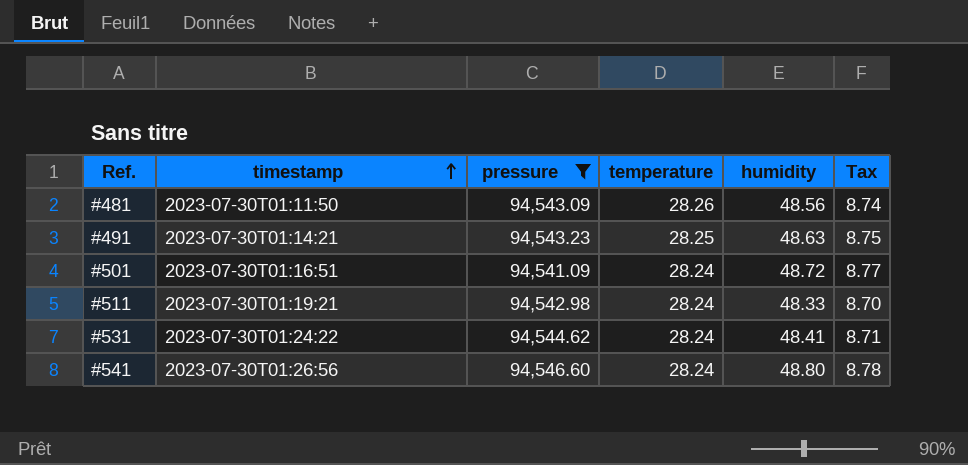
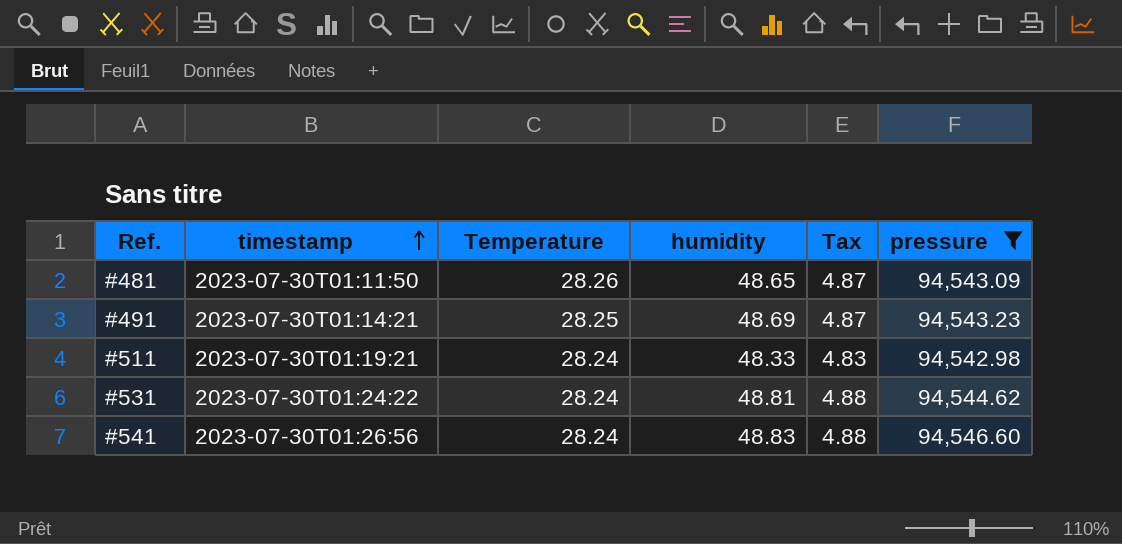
column name: temperature -> Temperature
column Tax | formula: [humidity] * 0.18 -> [humidity] * 0.1
column pressure | position: 3 -> 6
row #501: 2023-07-30T01:16:51 | 94,541.09 | 28.24 | 48.72 | 8.77 -> none
#481 | humidity: 48.56 -> 48.65
#491 | humidity: 48.63 -> 48.69
#531 | humidity: 48.41 -> 48.81
#541 | humidity: 48.80 -> 48.83

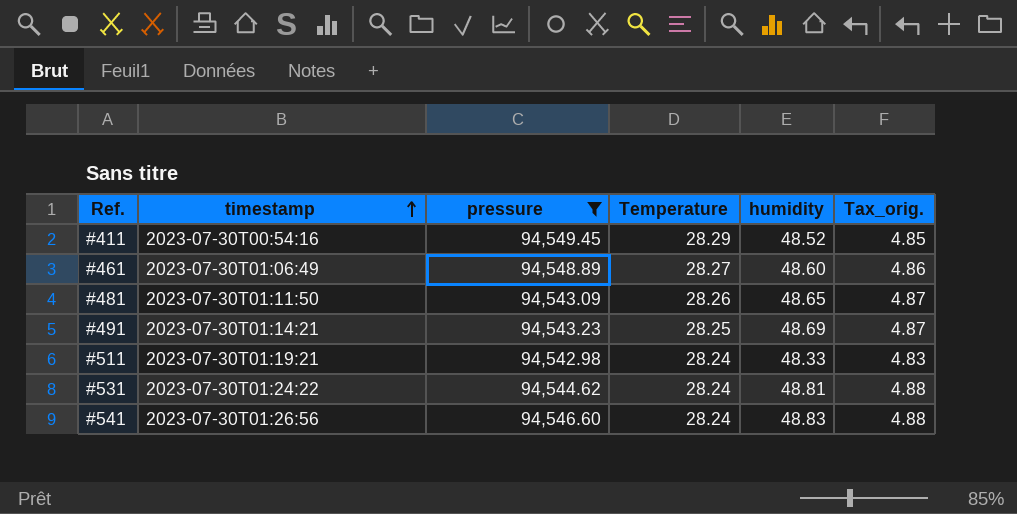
column pressure | position: 6 -> 3
column name: Tax -> Tax_orig.
row #411: none -> 2023-07-30T00:54:16 | 94,549.45 | 28.29 | 48.52 | 4.85
row #461: none -> 2023-07-30T01:06:49 | 94,548.89 | 28.27 | 48.60 | 4.86

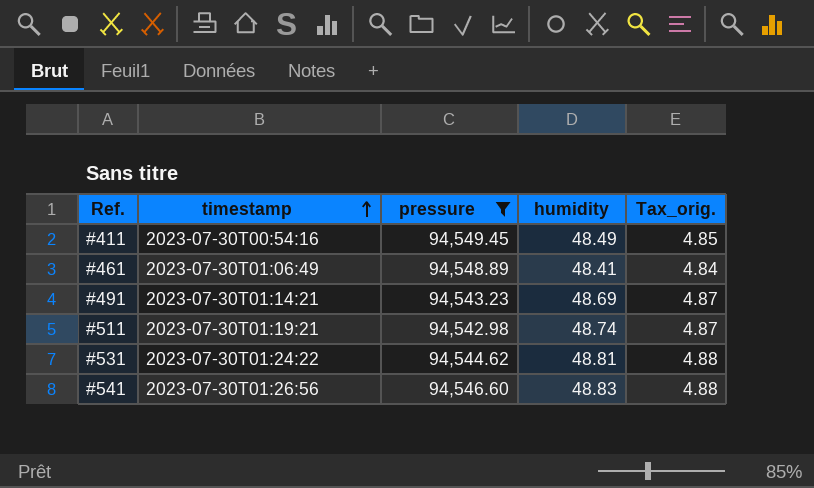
column Temperature | position: 4 -> none
row #481: 2023-07-30T01:11:50 | 94,543.09 | 28.26 | 48.65 | 4.87 -> none
#411 | humidity: 48.52 -> 48.49
#461 | humidity: 48.60 -> 48.41
#461 | Tax_orig.: 4.86 -> 4.84
#511 | humidity: 48.33 -> 48.74
#511 | Tax_orig.: 4.83 -> 4.87

